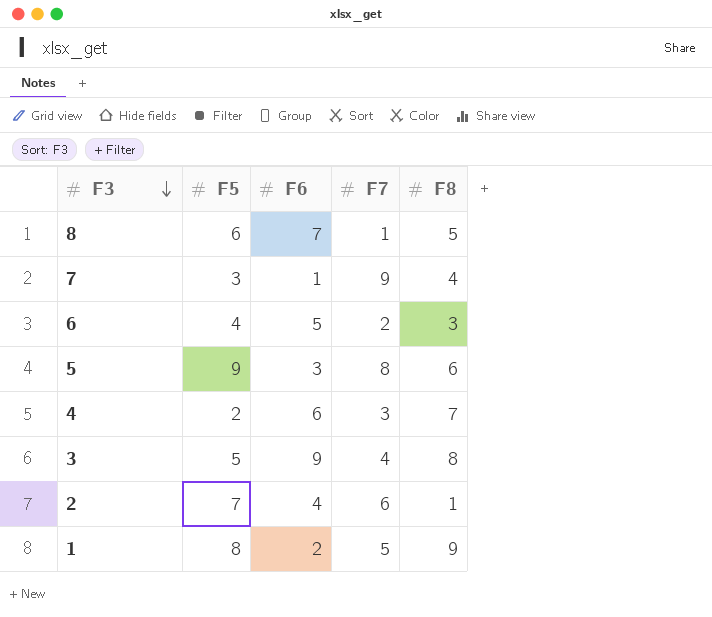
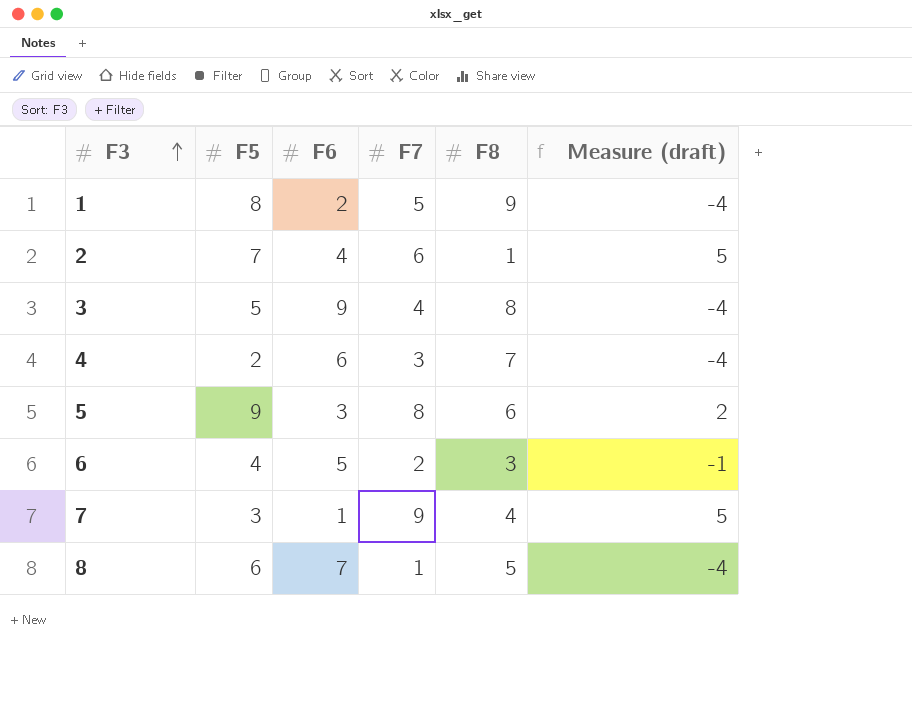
row order: F3 descending -> F3 ascending
column Measure (draft) | formula: none -> [F7] - [F8]

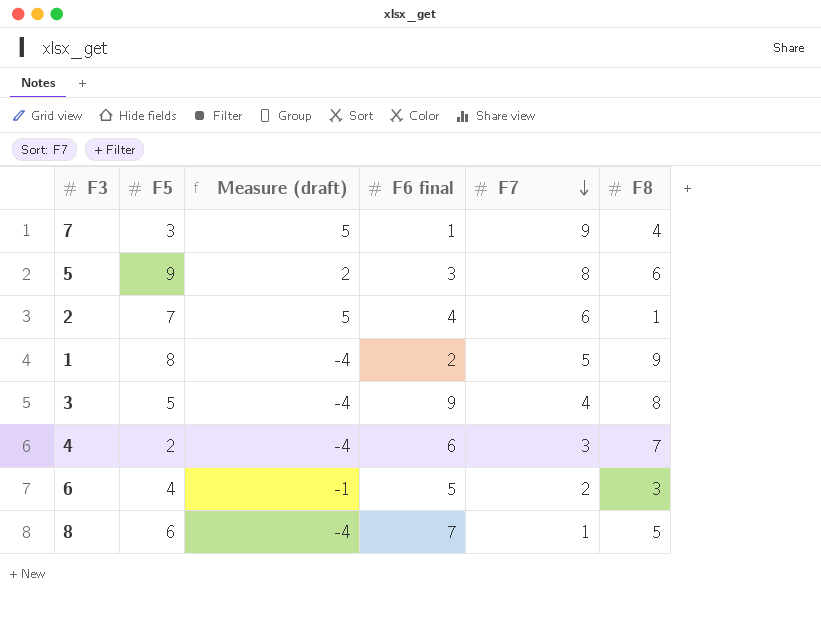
row order: F3 ascending -> F7 descending
column Measure (draft) | position: 6 -> 3
column name: F6 -> F6 final

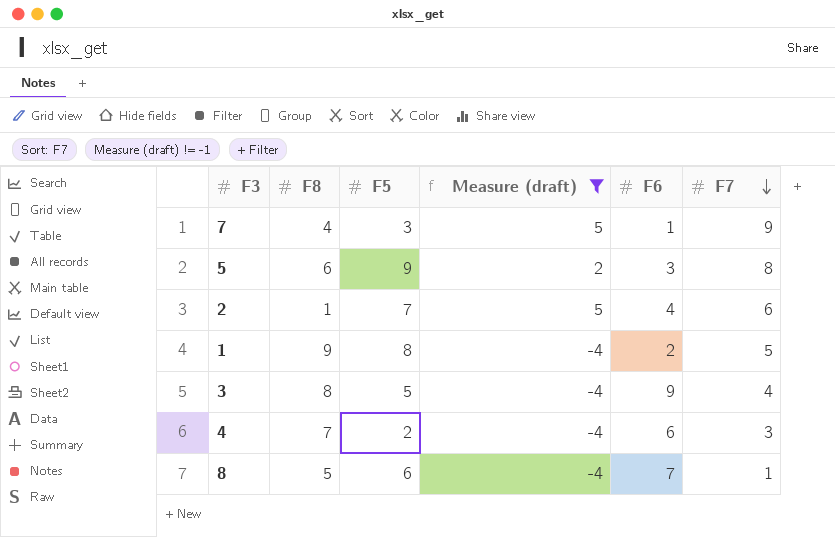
filter: none -> Measure (draft) != -1
column F8 | position: 6 -> 2
column name: F6 final -> F6

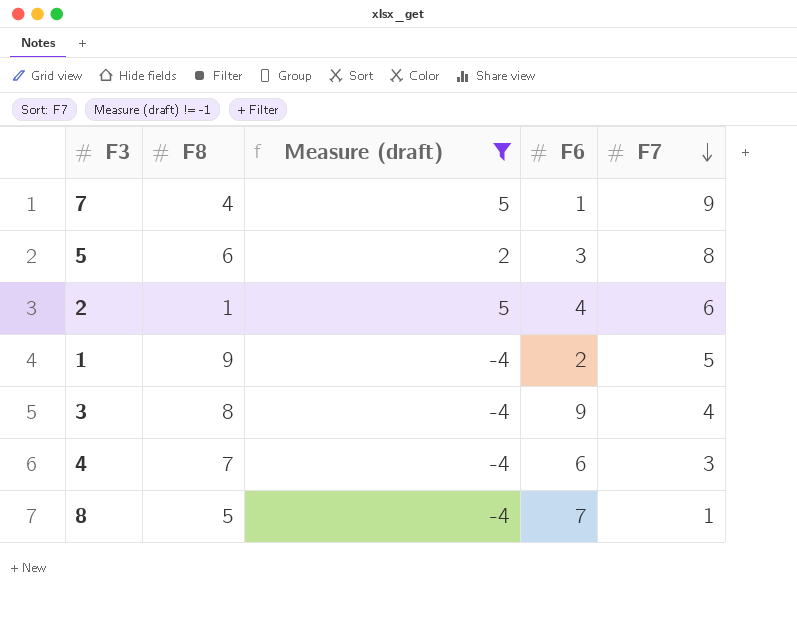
column F5 | position: 3 -> none

